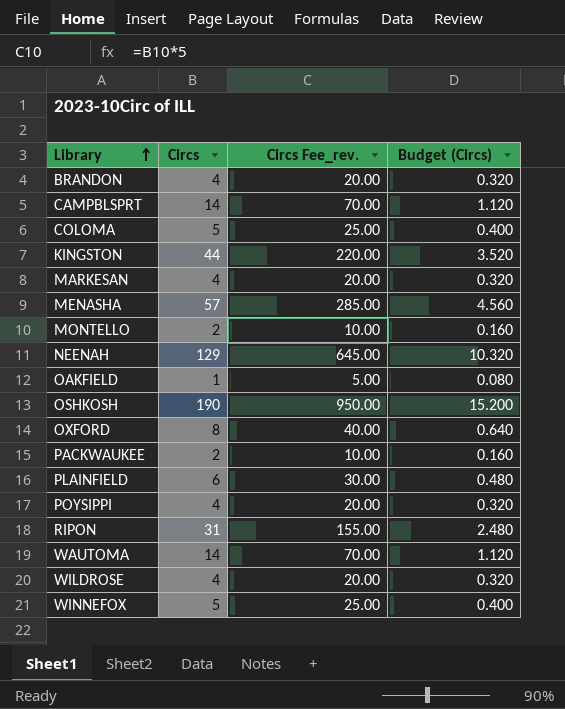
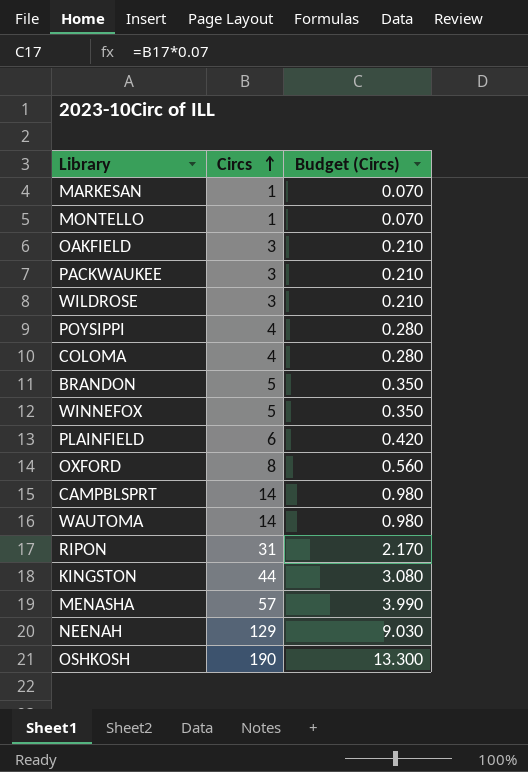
row order: Library ascending -> Circs ascending
column Circs Fee_rev. | formula: [Circs] * 5 -> none
column Budget (Circs) | formula: [Circs] * 0.08 -> [Circs] * 0.07
MARKESAN | Circs: 4 -> 1
MONTELLO | Circs: 2 -> 1
OAKFIELD | Circs: 1 -> 3
PACKWAUKEE | Circs: 2 -> 3
WILDROSE | Circs: 4 -> 3
COLOMA | Circs: 5 -> 4
BRANDON | Circs: 4 -> 5

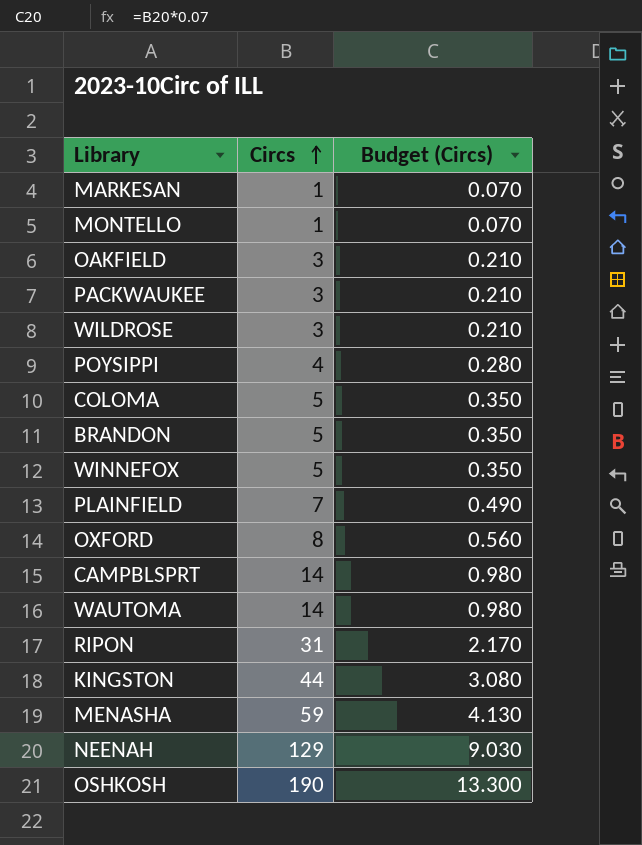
COLOMA | Circs: 4 -> 5
COLOMA | Budget (Circs): 0.280 -> 0.350
PLAINFIELD | Circs: 6 -> 7
PLAINFIELD | Budget (Circs): 0.420 -> 0.490
MENASHA | Circs: 57 -> 59
MENASHA | Budget (Circs): 3.990 -> 4.130

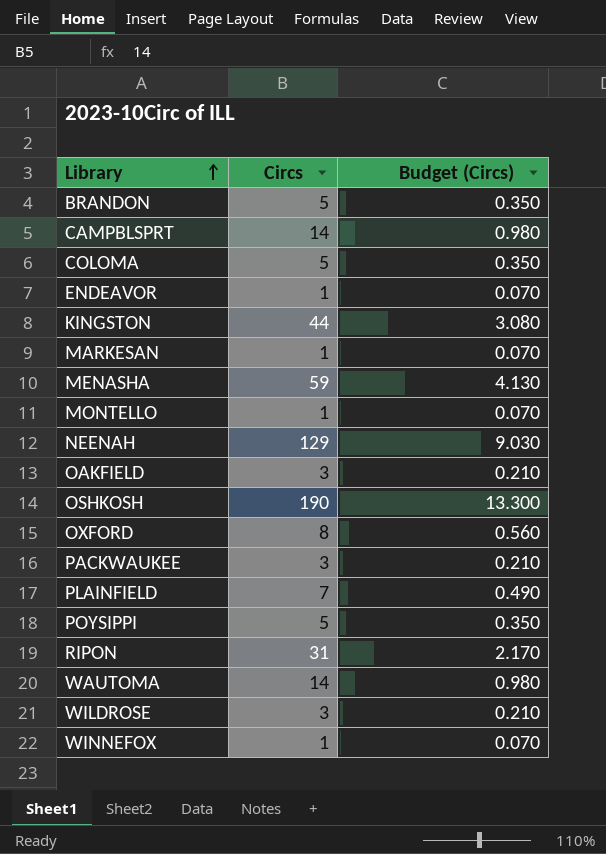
row order: Circs ascending -> Library ascending
row ENDEAVOR: none -> 1 | 0.070
POYSIPPI | Circs: 4 -> 5
POYSIPPI | Budget (Circs): 0.280 -> 0.350
WINNEFOX | Circs: 5 -> 1
WINNEFOX | Budget (Circs): 0.350 -> 0.070

